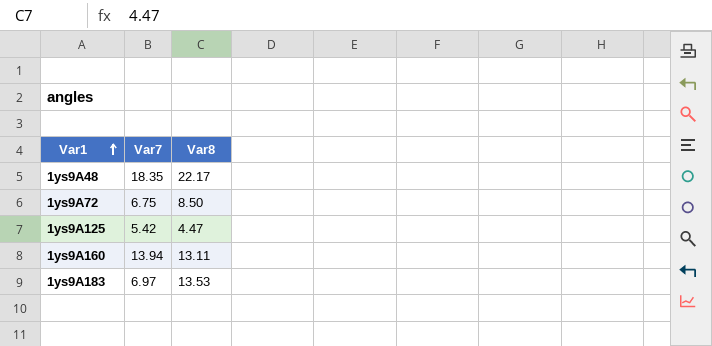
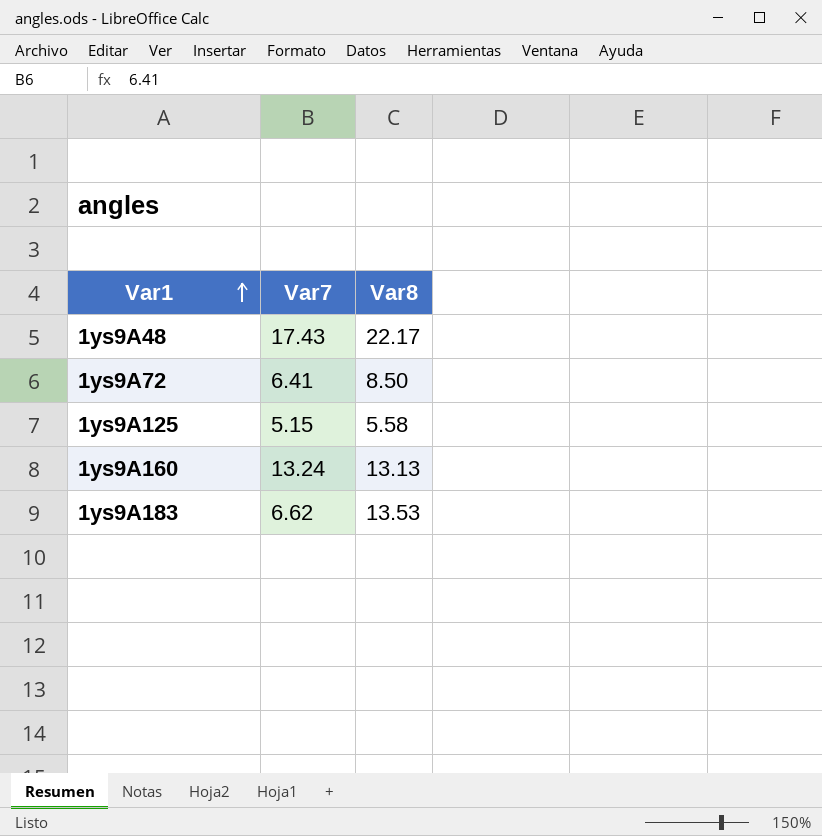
1ys9A48 | Var7: 18.35 -> 17.43
1ys9A72 | Var7: 6.75 -> 6.41
1ys9A125 | Var7: 5.42 -> 5.15
1ys9A125 | Var8: 4.47 -> 5.58
1ys9A160 | Var7: 13.94 -> 13.24
1ys9A160 | Var8: 13.11 -> 13.13
1ys9A183 | Var7: 6.97 -> 6.62

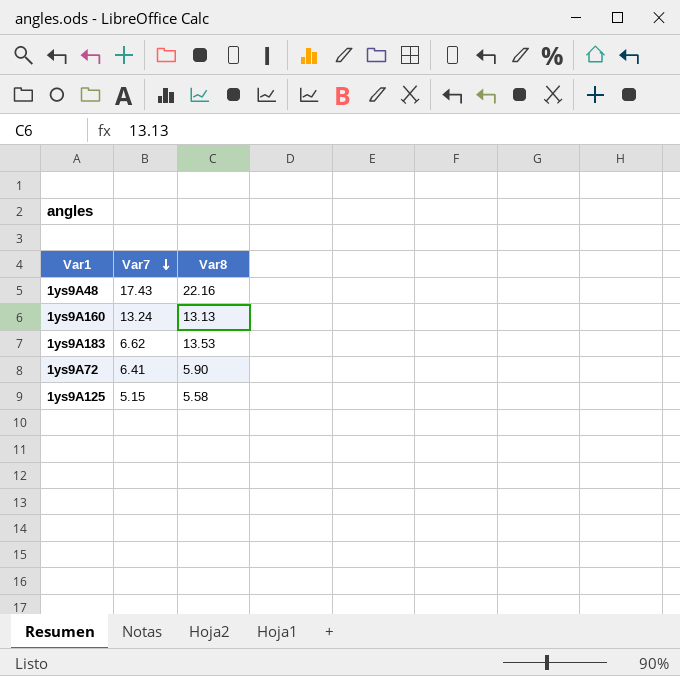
row order: Var1 ascending -> Var7 descending
1ys9A48 | Var8: 22.17 -> 22.16
1ys9A72 | Var8: 8.50 -> 5.90

